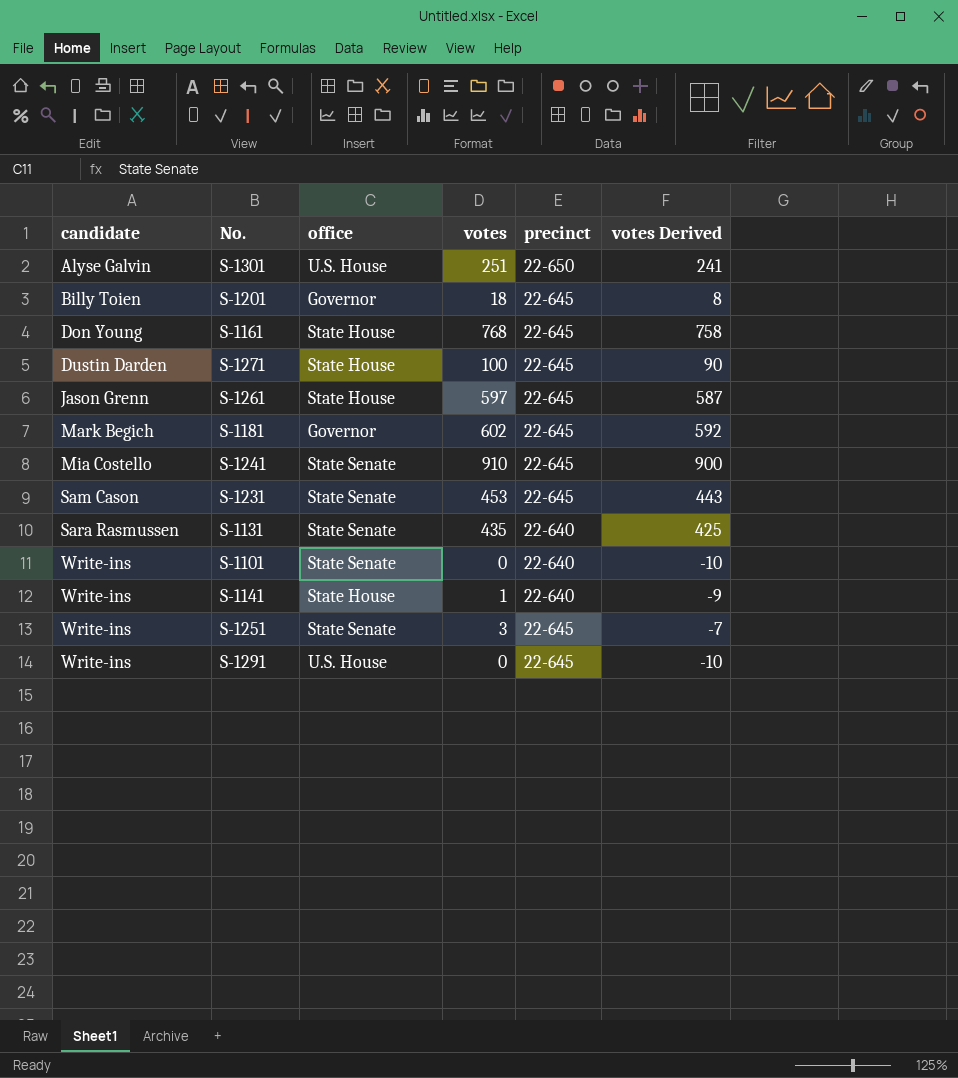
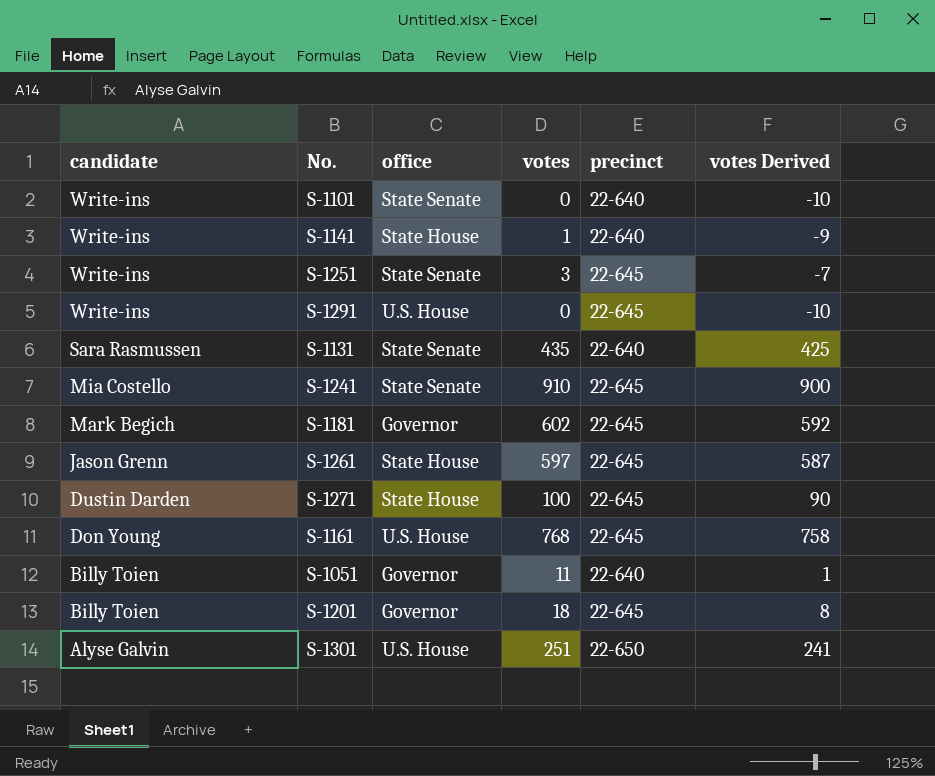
row order: candidate ascending -> candidate descending
row S-1231: Sam Cason | State Senate | 453 | 22-645 | 443 -> none
S-1161 | office: State House -> U.S. House
row S-1051: none -> Billy Toien | Governor | 11 | 22-640 | 1

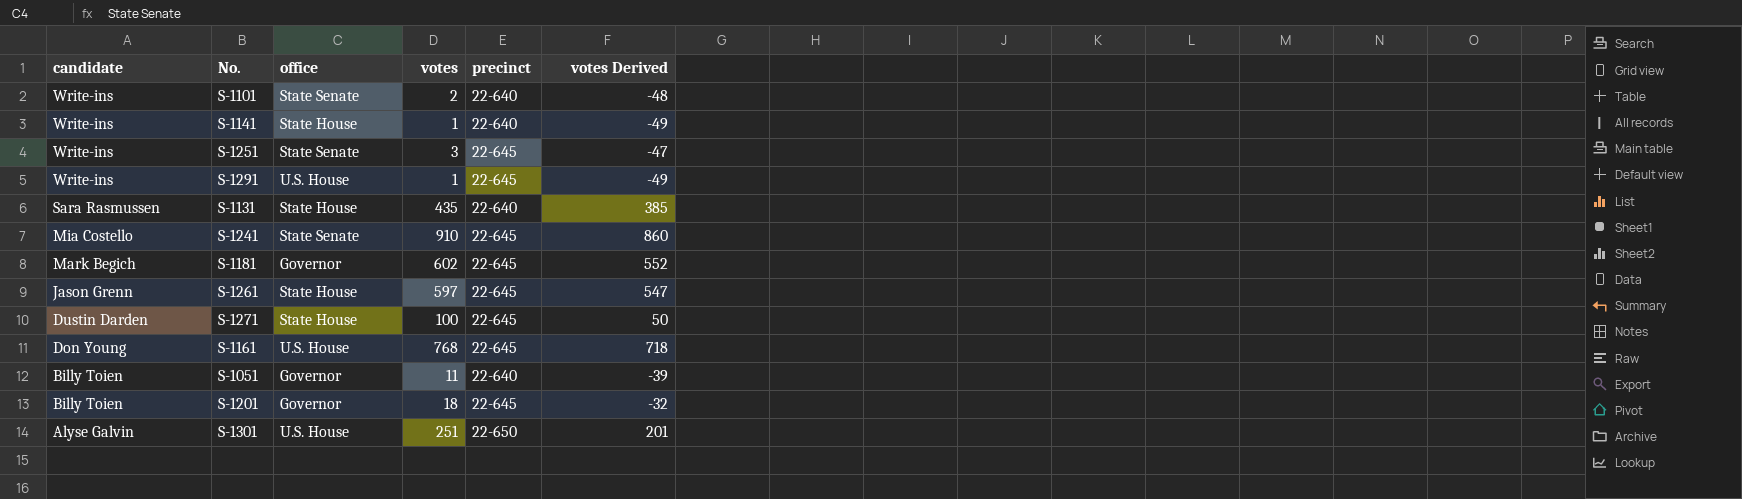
column votes Derived | formula: [votes] - 10 -> [votes] - 50
S-1101 | votes: 0 -> 2
S-1291 | votes: 0 -> 1
S-1131 | office: State Senate -> State House

